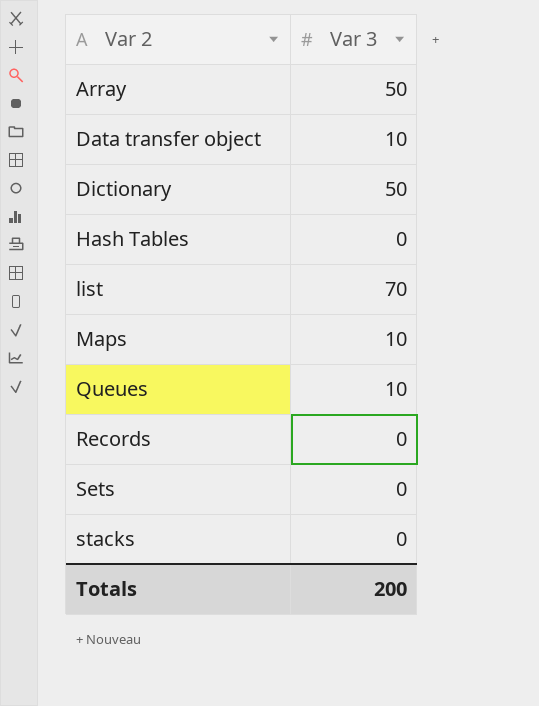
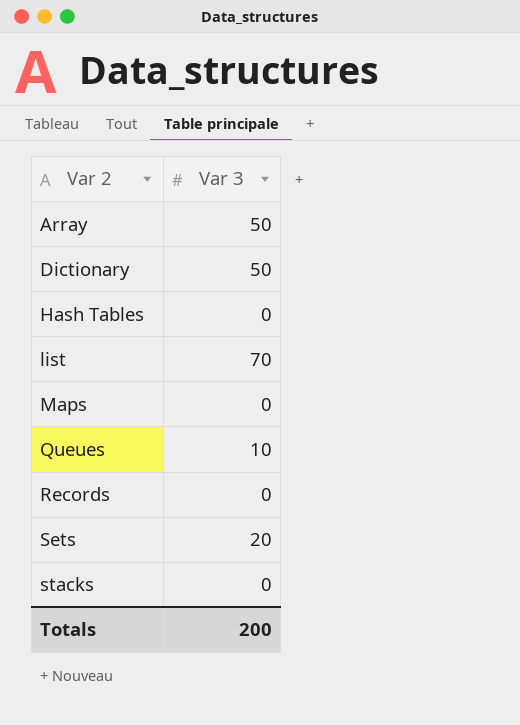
row Data transfer object: 10 -> none
Maps | Var 3: 10 -> 0
Sets | Var 3: 0 -> 20

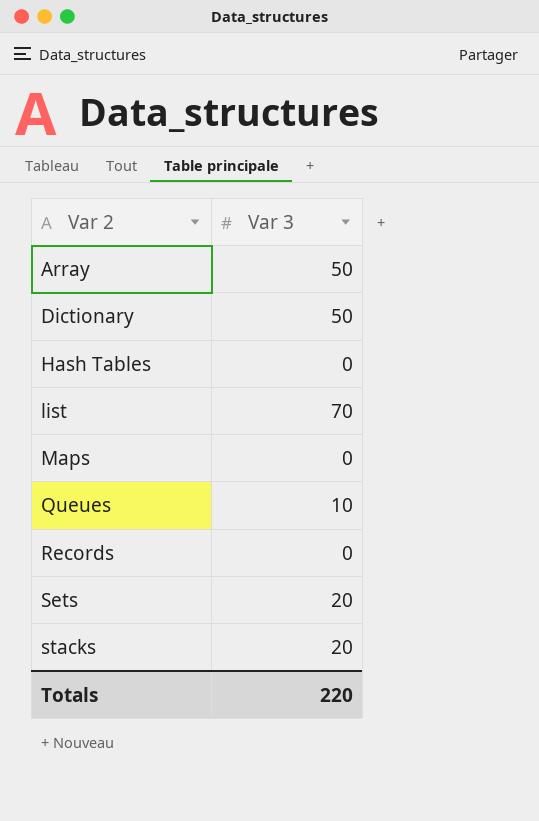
stacks | Var 3: 0 -> 20
Totals | Var 3: 200 -> 220

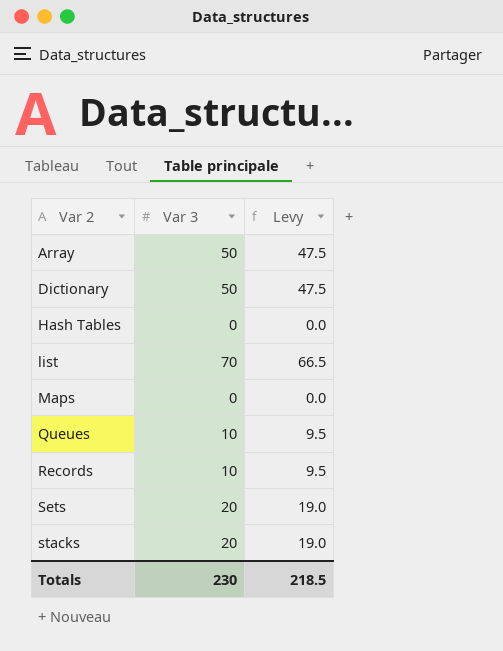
column Levy | formula: none -> [Var 3] * 0.95
Records | Var 3: 0 -> 10
Totals | Var 3: 220 -> 230

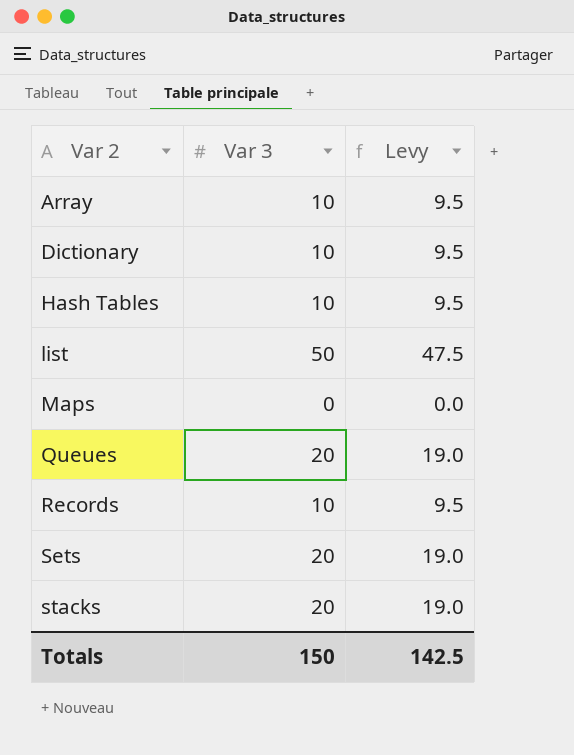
Array | Var 3: 50 -> 10
Array | Levy: 47.5 -> 9.5
Dictionary | Var 3: 50 -> 10
Dictionary | Levy: 47.5 -> 9.5
Hash Tables | Var 3: 0 -> 10
Hash Tables | Levy: 0.0 -> 9.5
list | Var 3: 70 -> 50
list | Levy: 66.5 -> 47.5
Queues | Var 3: 10 -> 20
Queues | Levy: 9.5 -> 19.0
Totals | Var 3: 230 -> 150
Totals | Levy: 218.5 -> 142.5

